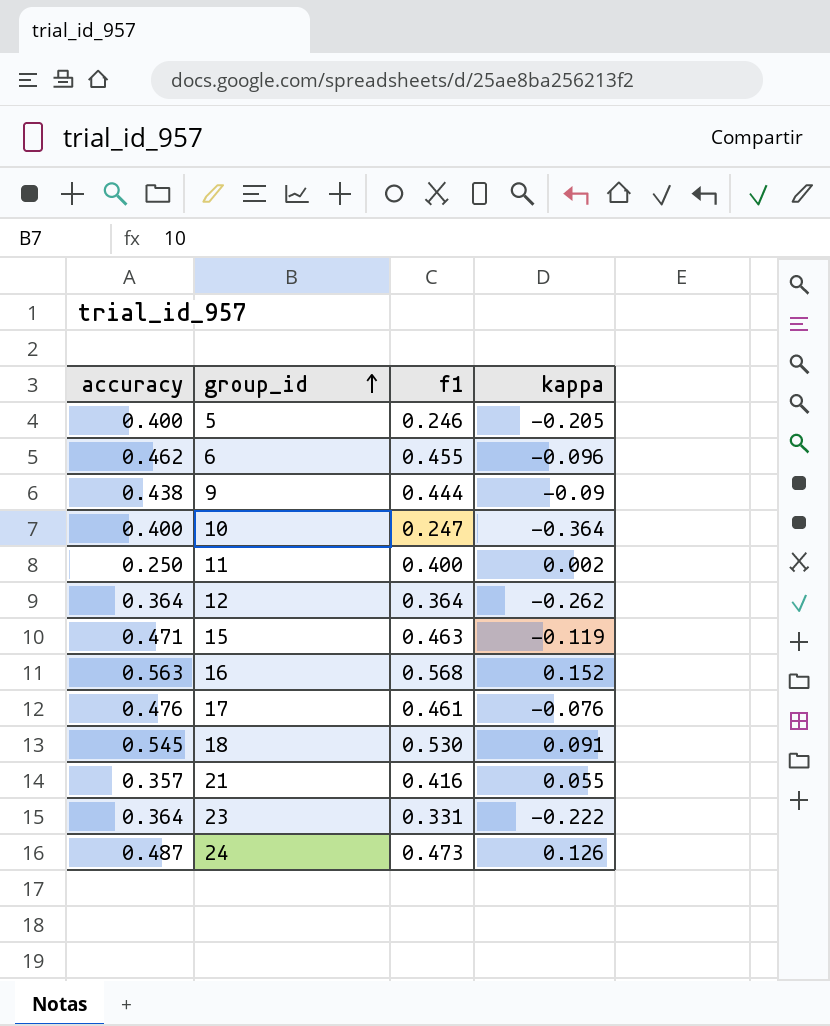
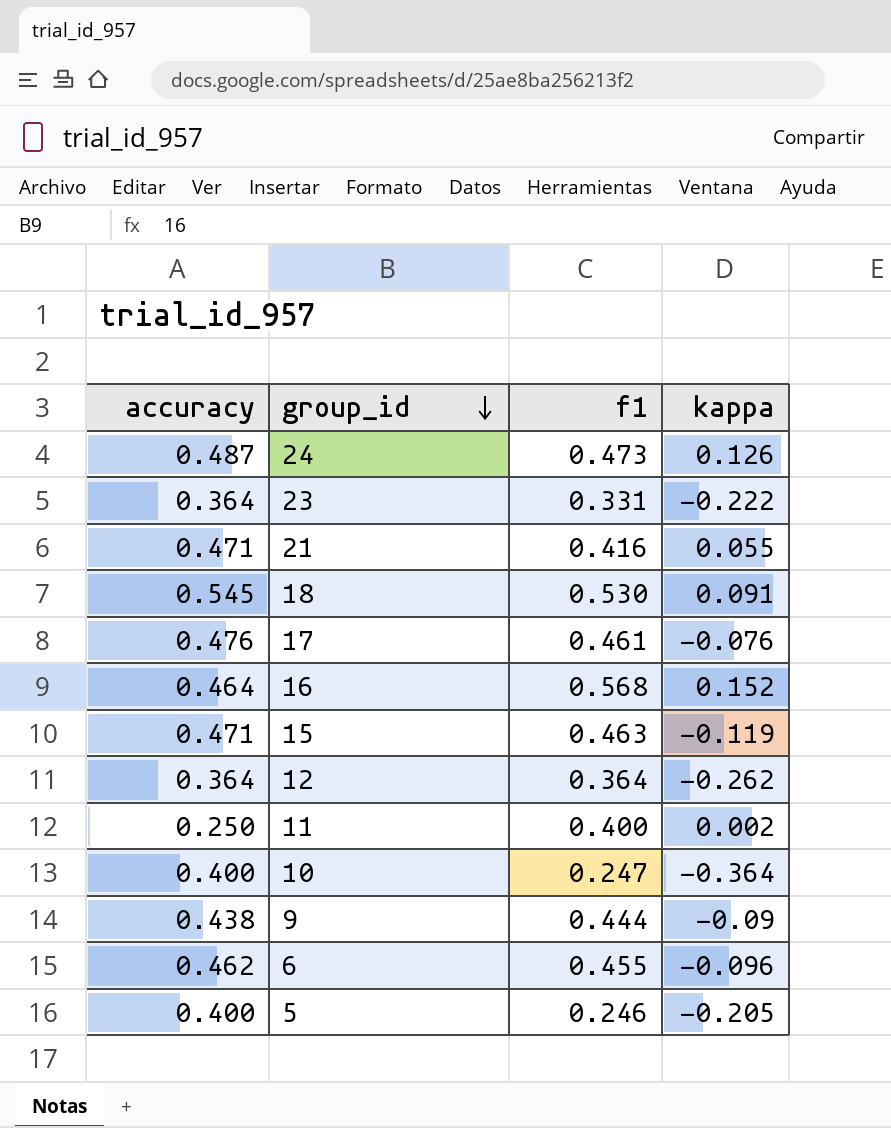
row order: group_id ascending -> group_id descending
21 | accuracy: 0.357 -> 0.471
16 | accuracy: 0.563 -> 0.464

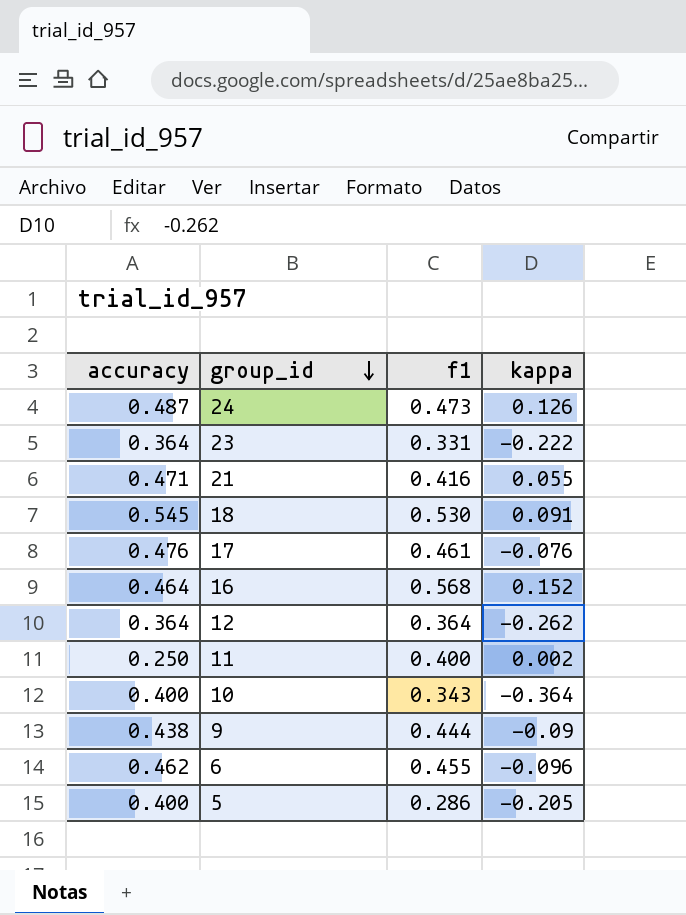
row 15: 0.471 | 0.463 | -0.119 -> none
10 | f1: 0.247 -> 0.343
5 | f1: 0.246 -> 0.286

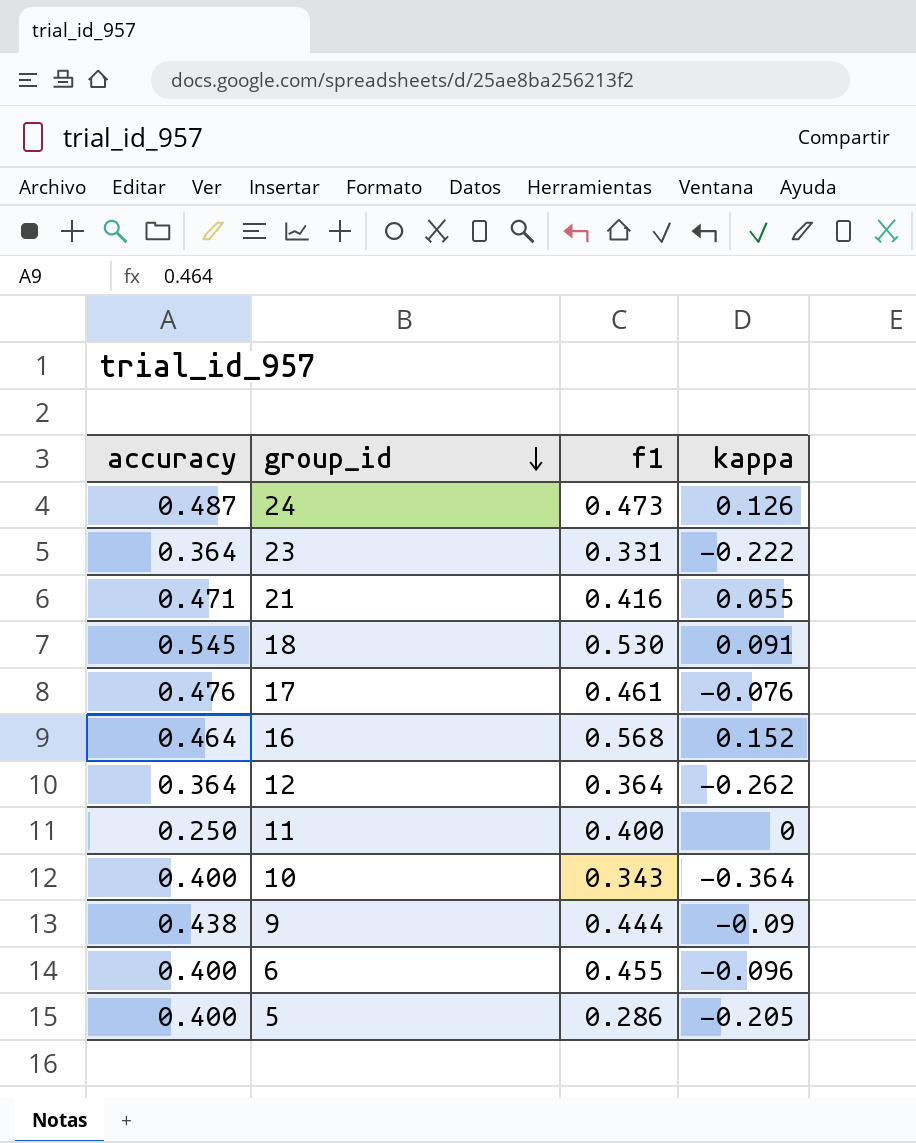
11 | kappa: 0.002 -> 0
6 | accuracy: 0.462 -> 0.400

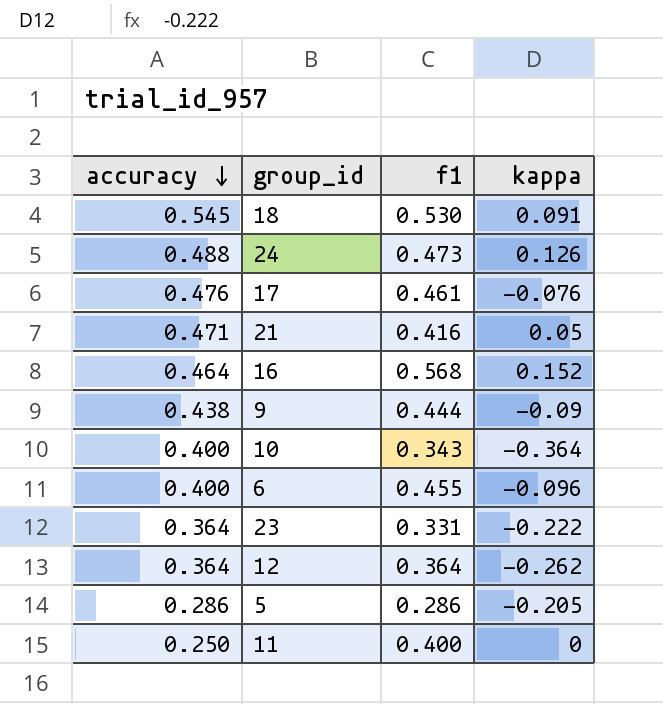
row order: group_id descending -> accuracy descending
24 | accuracy: 0.487 -> 0.488
21 | kappa: 0.055 -> 0.05
5 | accuracy: 0.400 -> 0.286

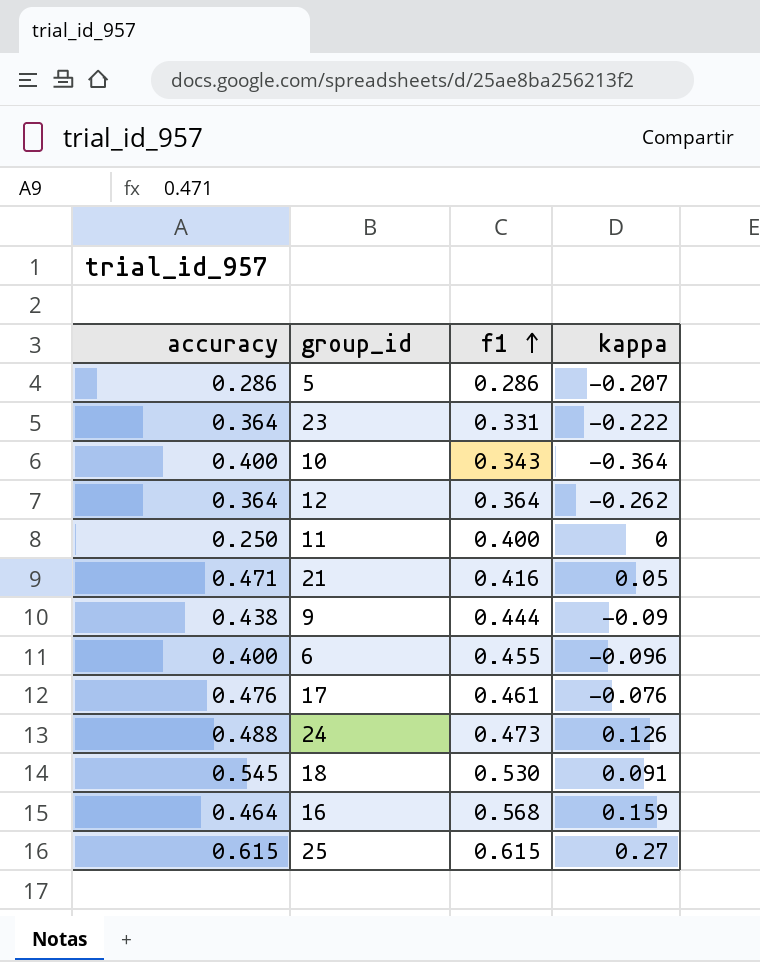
row order: accuracy descending -> f1 ascending
5 | kappa: -0.205 -> -0.207
16 | kappa: 0.152 -> 0.159
row 25: none -> 0.615 | 0.615 | 0.27

